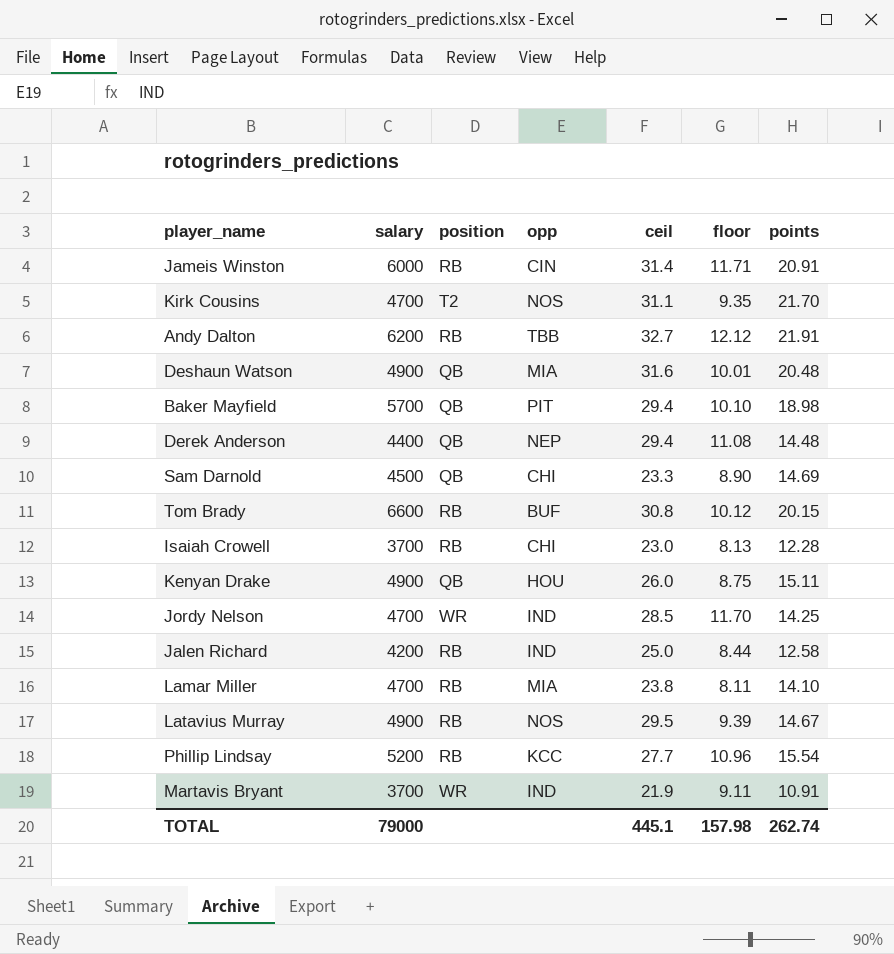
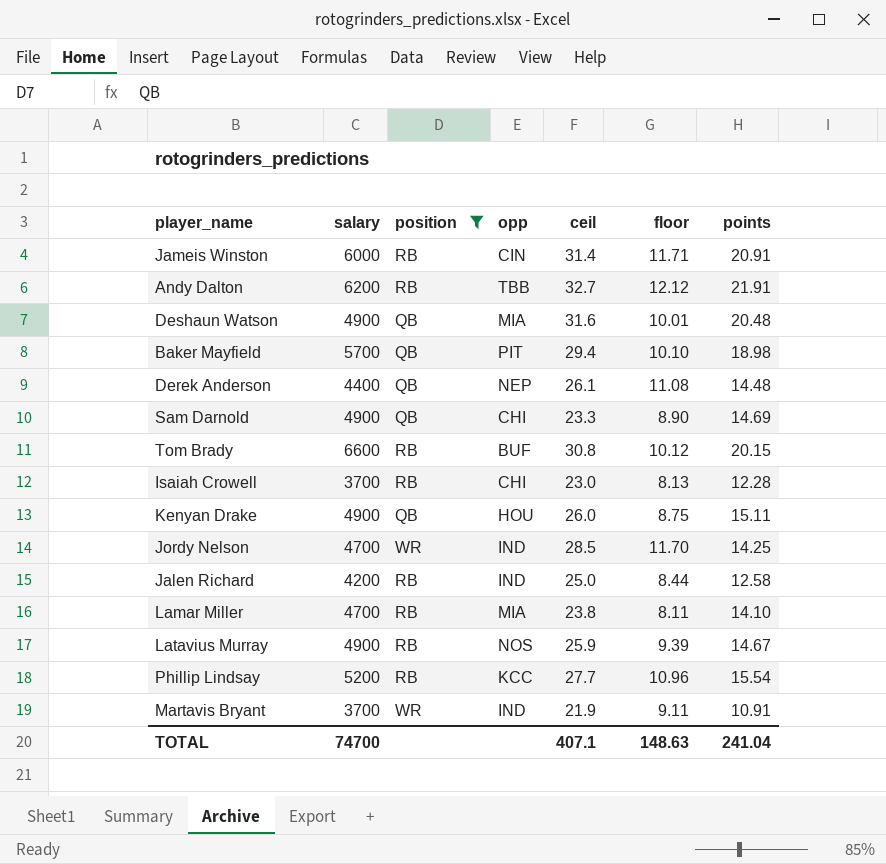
filter: none -> position != T2
Derek Anderson | ceil: 29.4 -> 26.1
Sam Darnold | salary: 4500 -> 4900
Latavius Murray | ceil: 29.5 -> 25.9
TOTAL | salary: 79000 -> 74700
TOTAL | ceil: 445.1 -> 407.1
TOTAL | floor: 157.98 -> 148.63
TOTAL | points: 262.74 -> 241.04

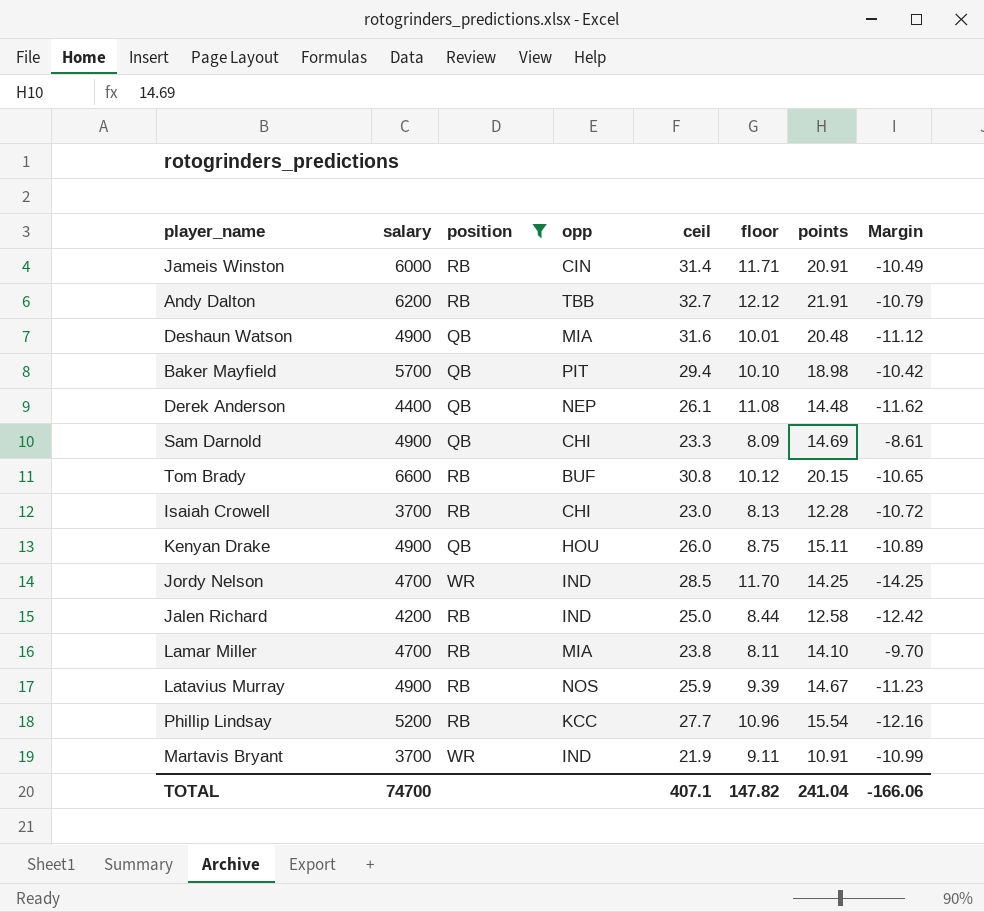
column Margin | formula: none -> [points] - [ceil]
Sam Darnold | floor: 8.90 -> 8.09
TOTAL | floor: 148.63 -> 147.82

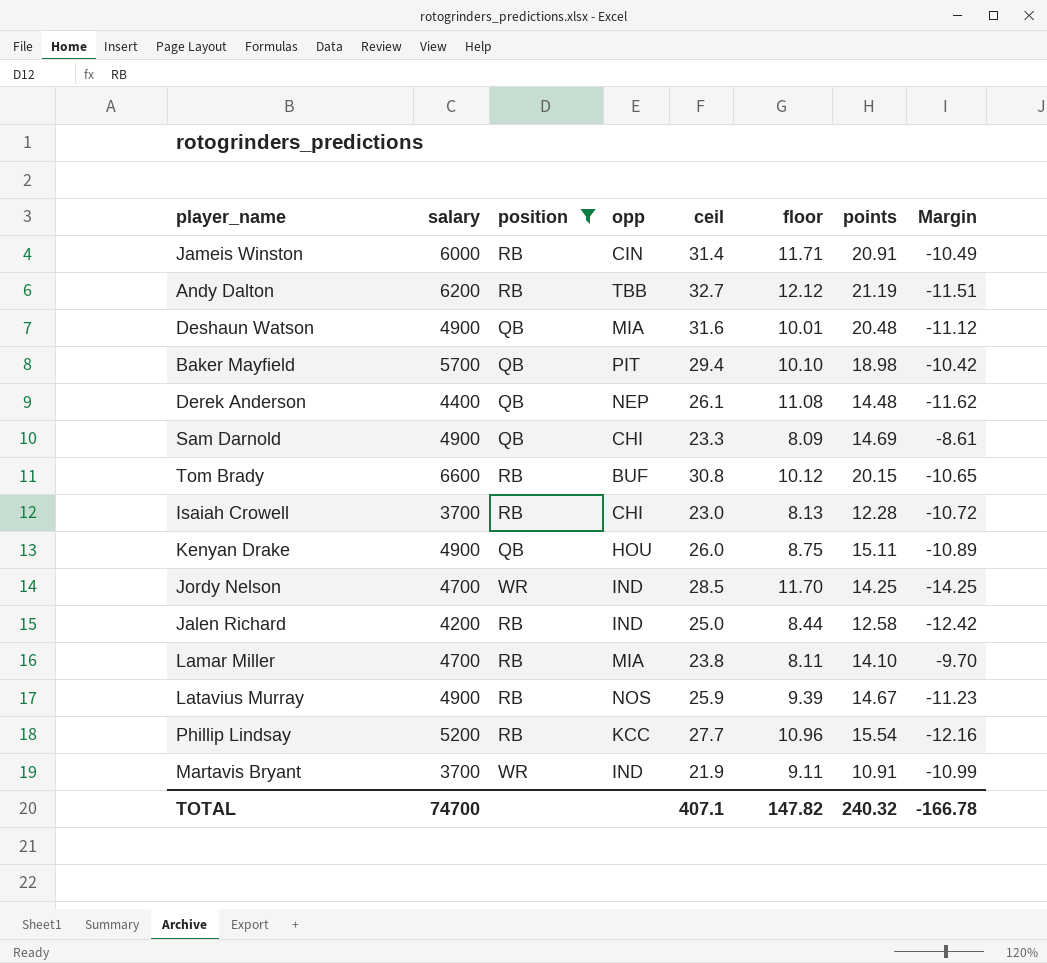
Andy Dalton | points: 21.91 -> 21.19
Andy Dalton | Margin: -10.79 -> -11.51
TOTAL | points: 241.04 -> 240.32
TOTAL | Margin: -166.06 -> -166.78

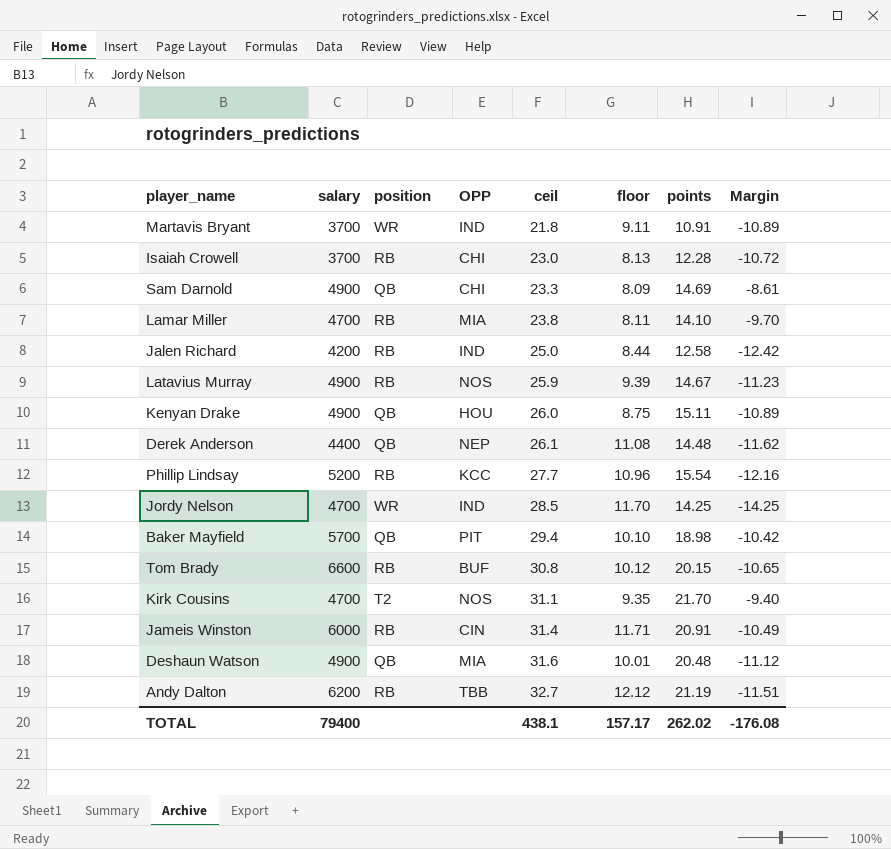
filter: position != T2 -> none
row order: none -> ceil ascending
column name: opp -> OPP
Martavis Bryant | ceil: 21.9 -> 21.8
Martavis Bryant | Margin: -10.99 -> -10.89
TOTAL | salary: 74700 -> 79400
TOTAL | ceil: 407.1 -> 438.1
TOTAL | floor: 147.82 -> 157.17
TOTAL | points: 240.32 -> 262.02
TOTAL | Margin: -166.78 -> -176.08

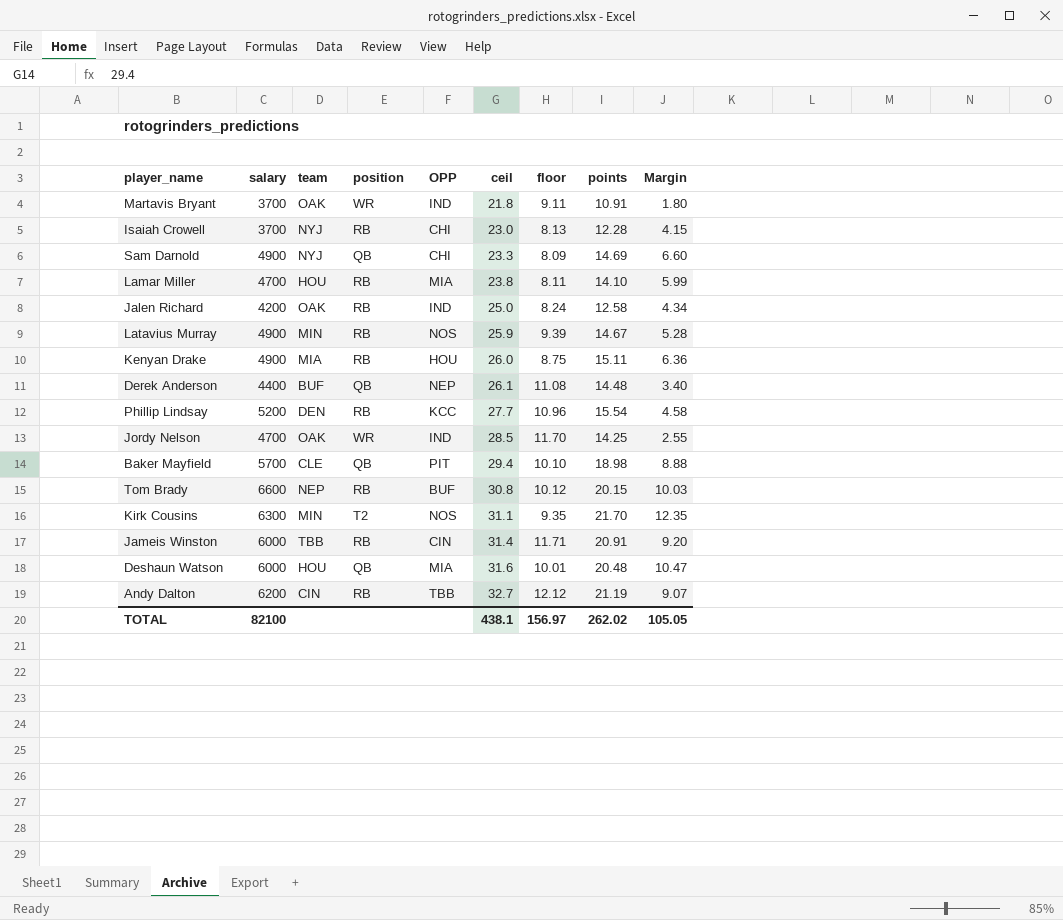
column team | position: none -> 3
column Margin | formula: [points] - [ceil] -> [points] - [floor]
Jalen Richard | floor: 8.44 -> 8.24
Kenyan Drake | position: QB -> RB
Kirk Cousins | salary: 4700 -> 6300
Deshaun Watson | salary: 4900 -> 6000
TOTAL | salary: 79400 -> 82100
TOTAL | floor: 157.17 -> 156.97
TOTAL | Margin: -176.08 -> 105.05

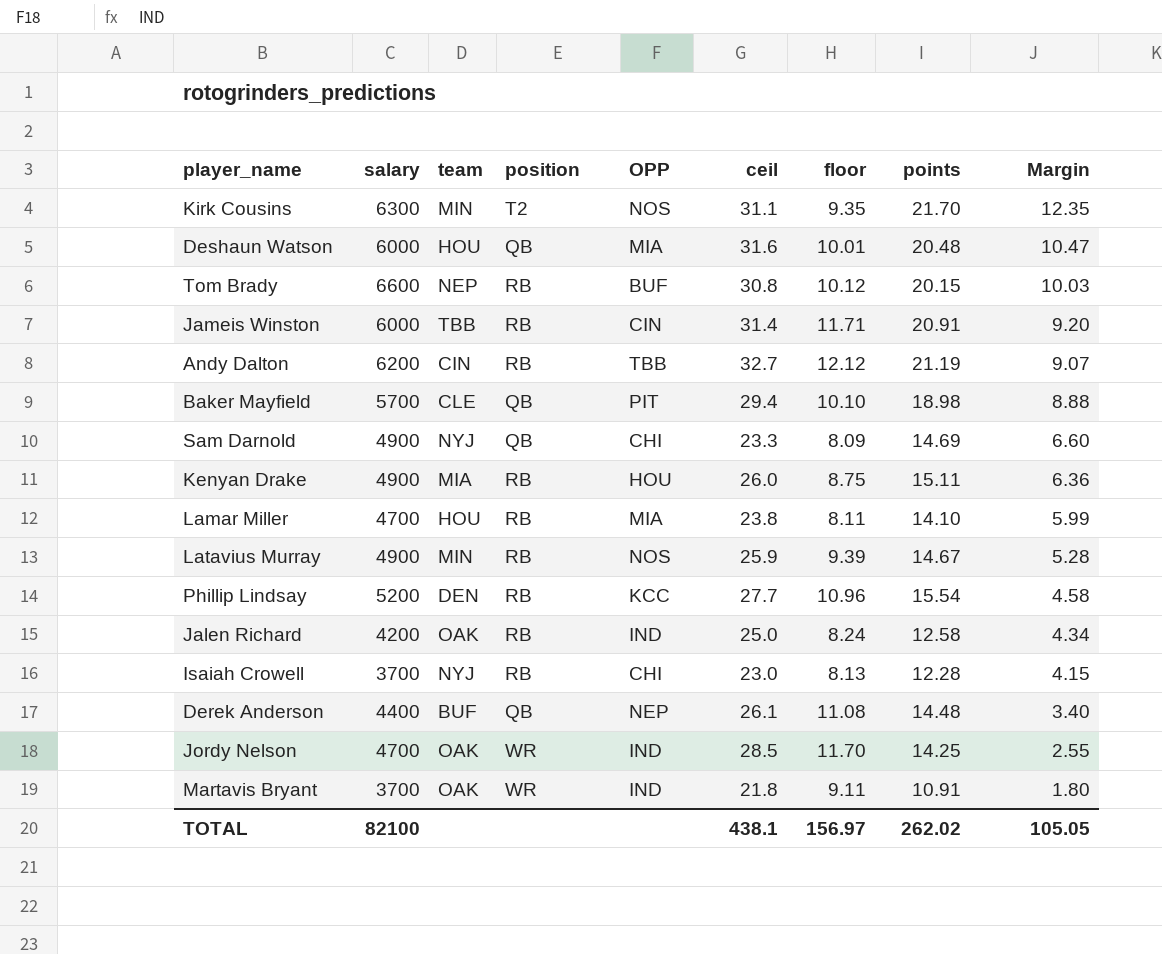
row order: ceil ascending -> Margin descending

